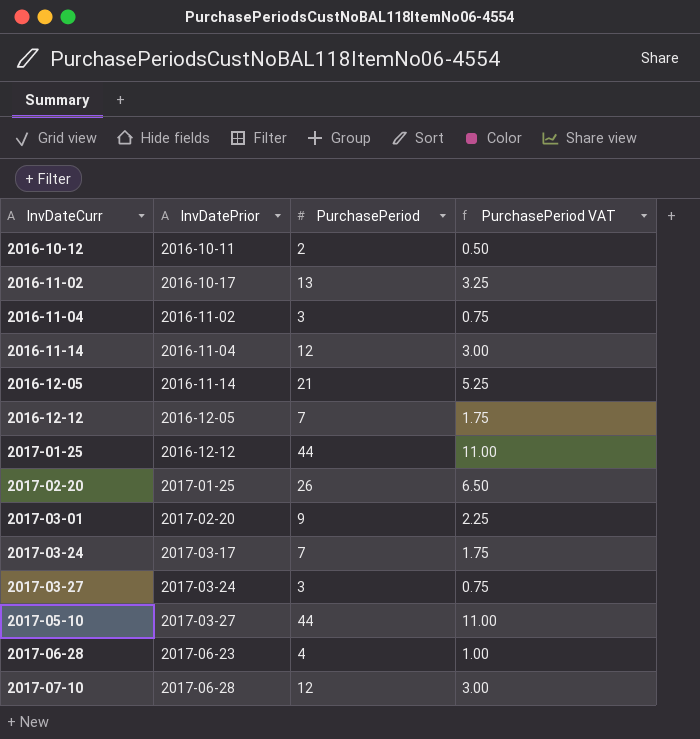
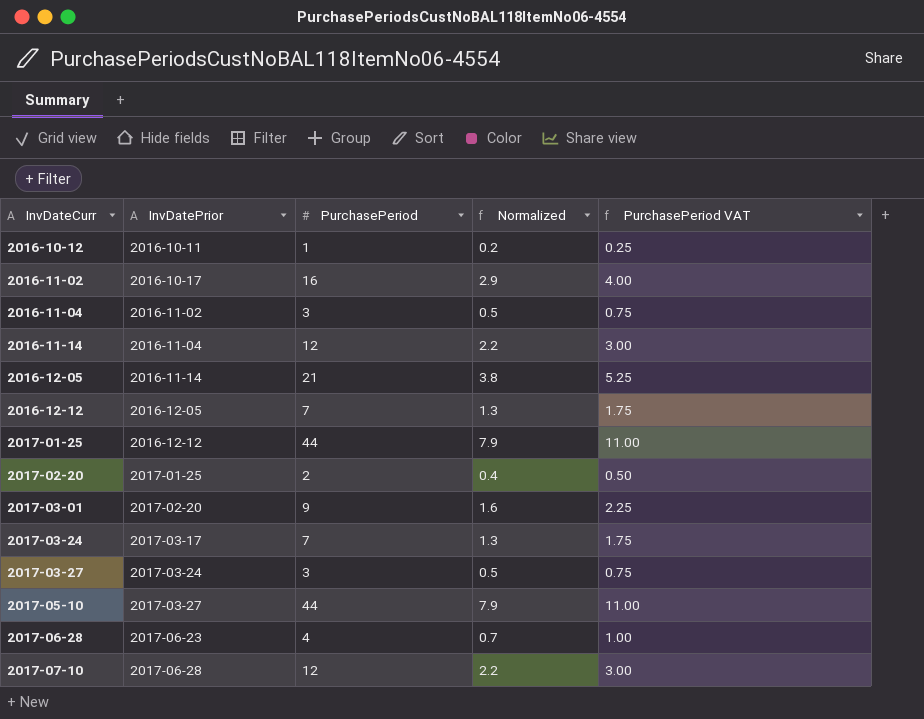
column Normalized | formula: none -> [PurchasePeriod] * 0.18
2016-10-12 | PurchasePeriod: 2 -> 1
2016-10-12 | PurchasePeriod VAT: 0.50 -> 0.25
2016-11-02 | PurchasePeriod: 13 -> 16
2016-11-02 | PurchasePeriod VAT: 3.25 -> 4.00
2017-02-20 | PurchasePeriod: 26 -> 2
2017-02-20 | PurchasePeriod VAT: 6.50 -> 0.50

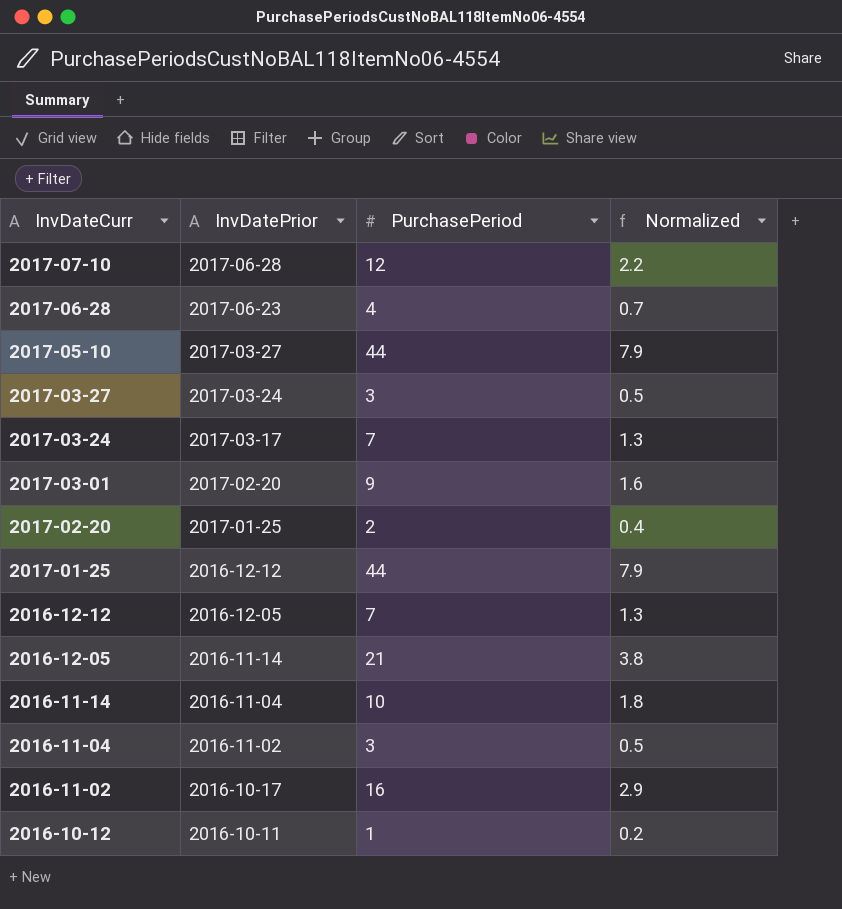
row order: InvDateCurr ascending -> InvDateCurr descending
column PurchasePeriod VAT | formula: [PurchasePeriod] * 0.25 -> none
2016-11-14 | PurchasePeriod: 12 -> 10
2016-11-14 | Normalized: 2.2 -> 1.8

